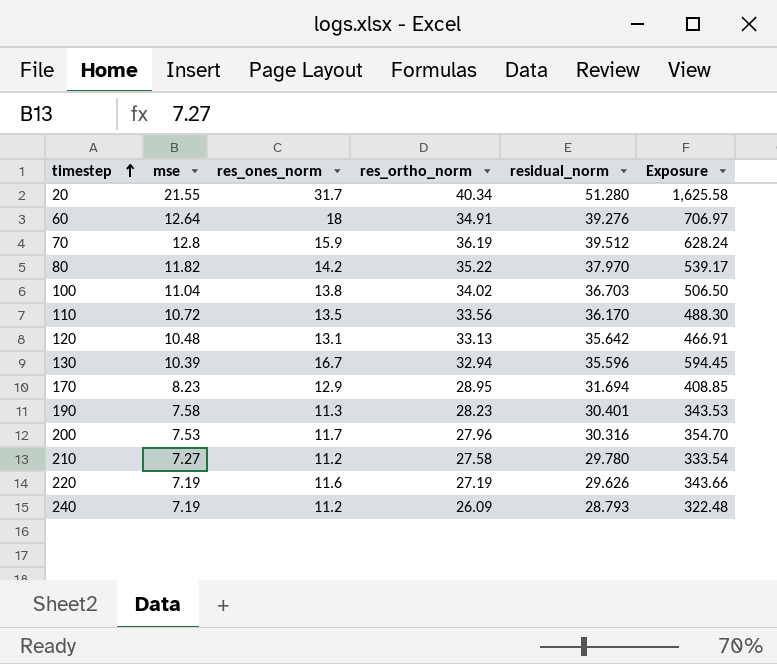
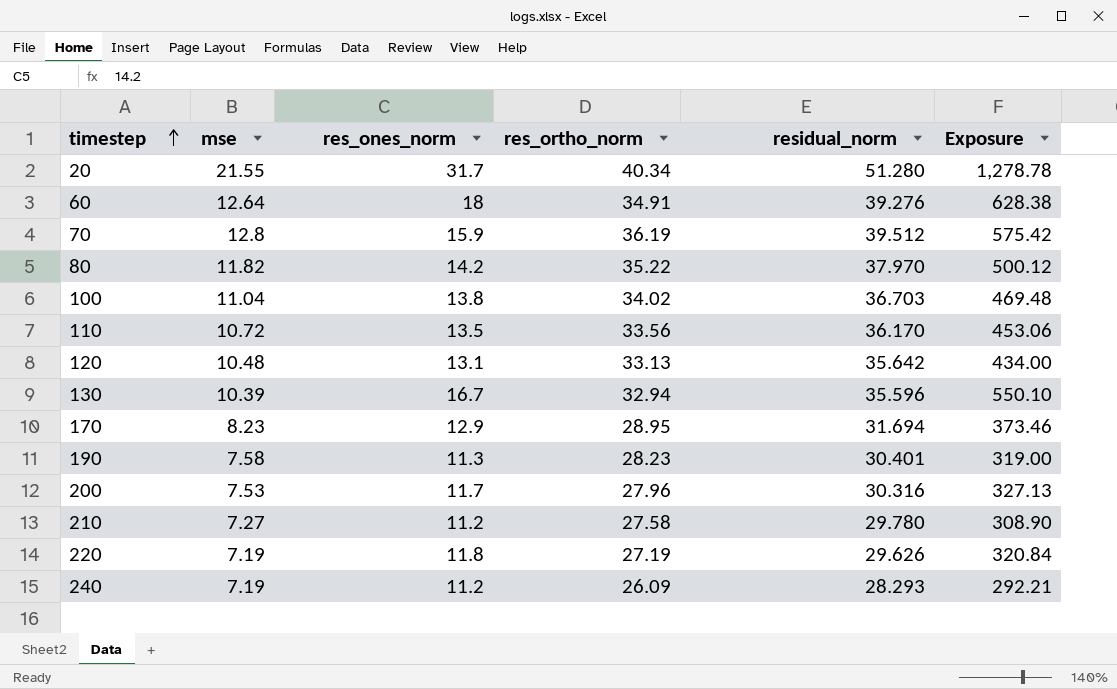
column Exposure | formula: [res_ones_norm] * [residual_norm] -> [res_ones_norm] * [res_ortho_norm]
220 | res_ones_norm: 11.6 -> 11.8
240 | residual_norm: 28.793 -> 28.293

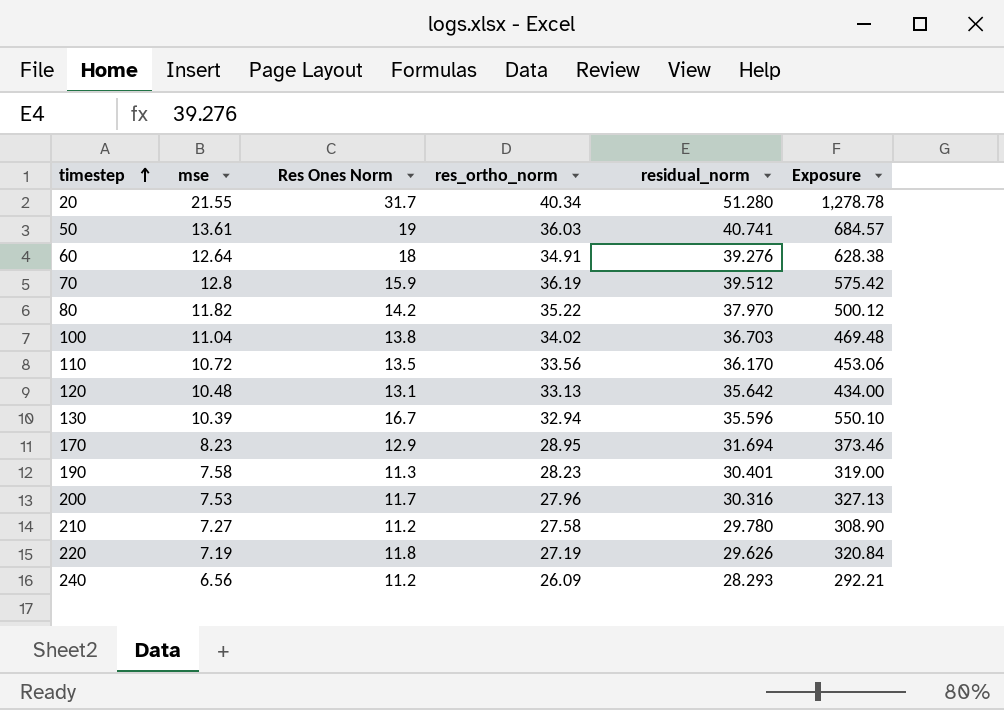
column name: res_ones_norm -> Res Ones Norm
row 50: none -> 13.61 | 19 | 36.03 | 40.741 | 684.57
240 | mse: 7.19 -> 6.56

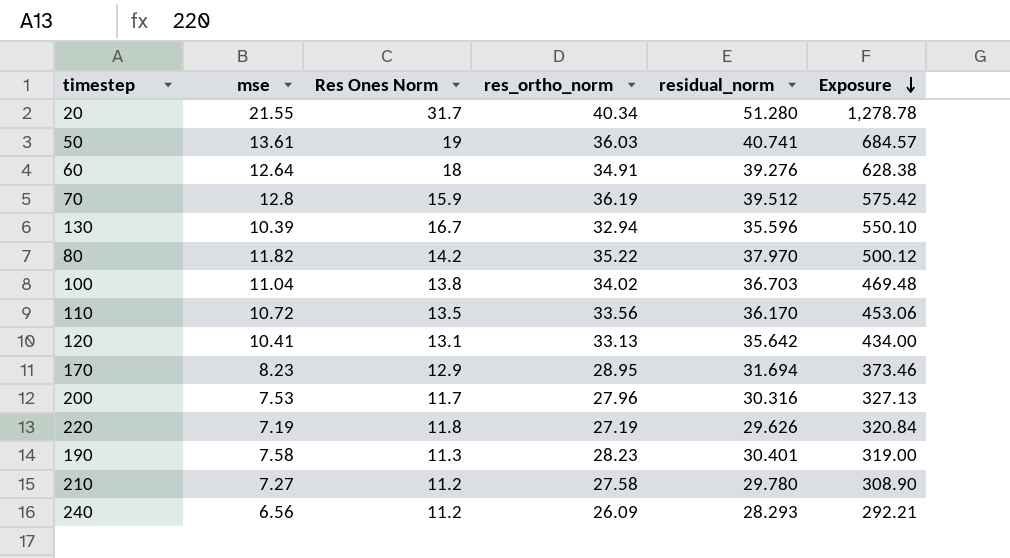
row order: timestep ascending -> Exposure descending
120 | mse: 10.48 -> 10.41

